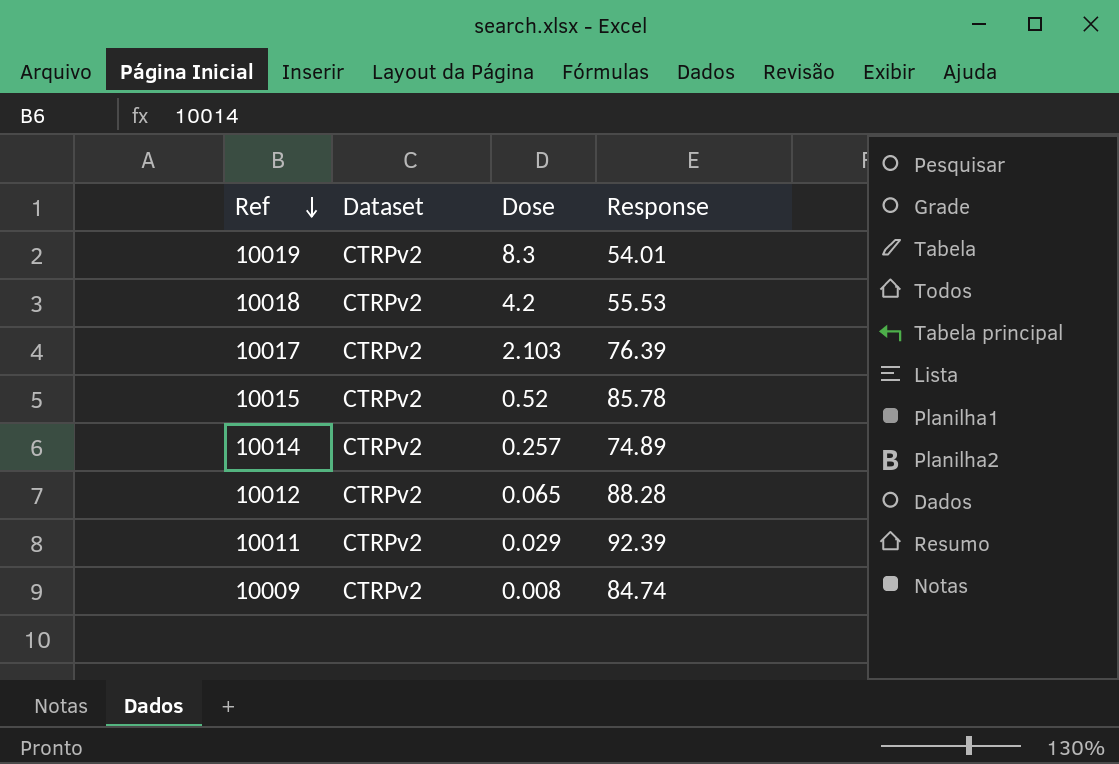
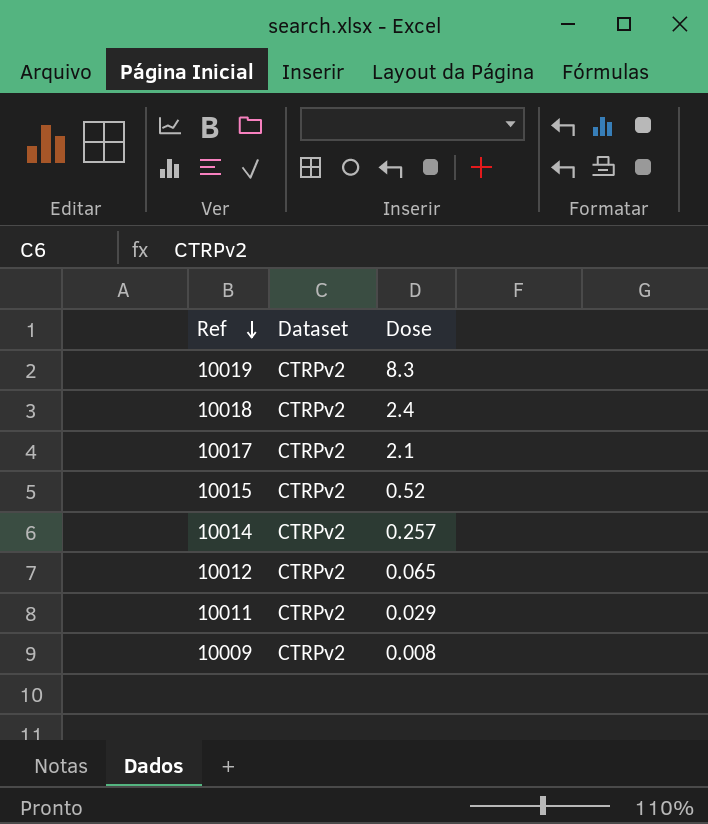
column Response | position: 4 -> none
10018 | Dose: 4.2 -> 2.4
10017 | Dose: 2.103 -> 2.1

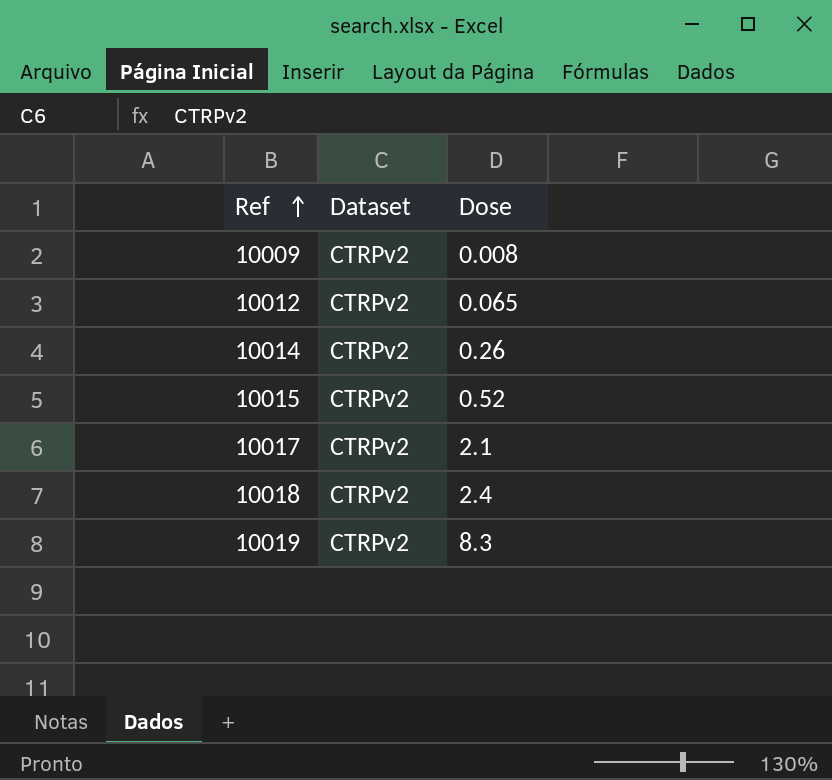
row order: Ref descending -> Ref ascending
row 10011: CTRPv2 | 0.029 -> none
10014 | Dose: 0.257 -> 0.26

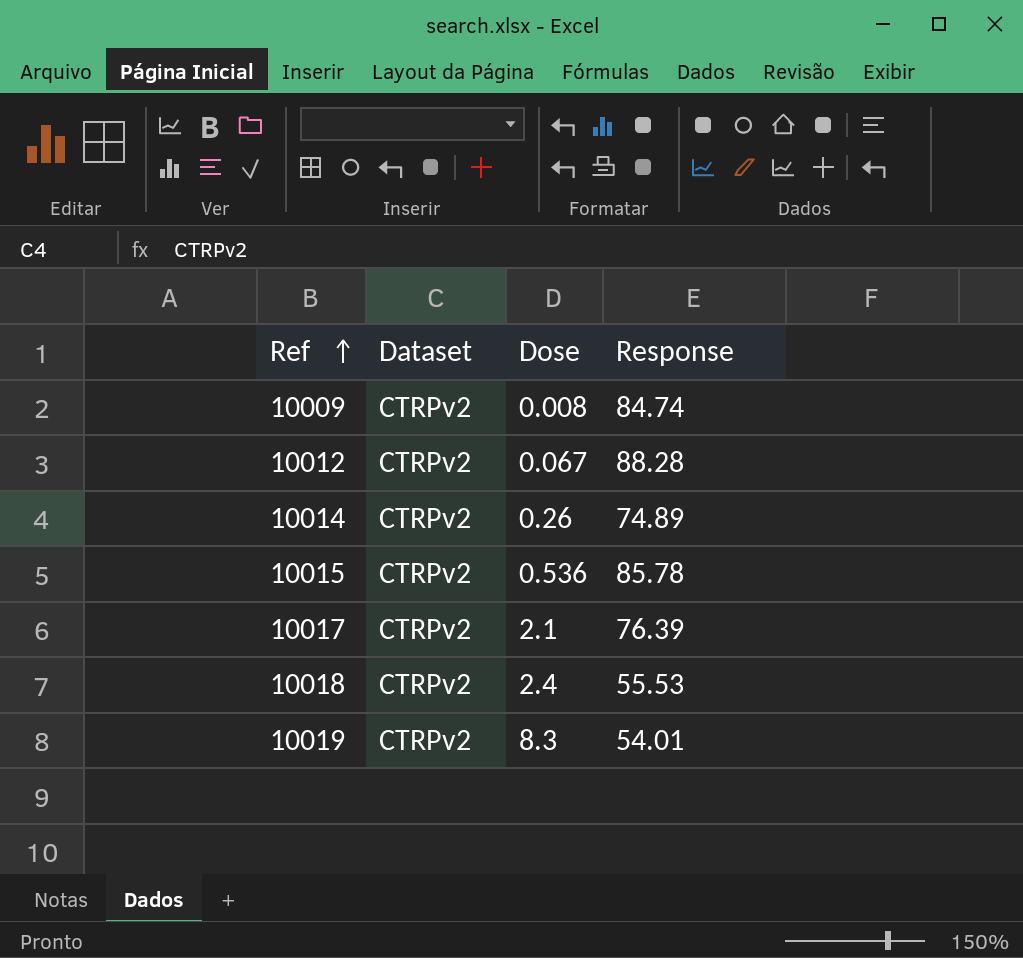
column Response | position: none -> 4
10012 | Dose: 0.065 -> 0.067
10015 | Dose: 0.52 -> 0.536

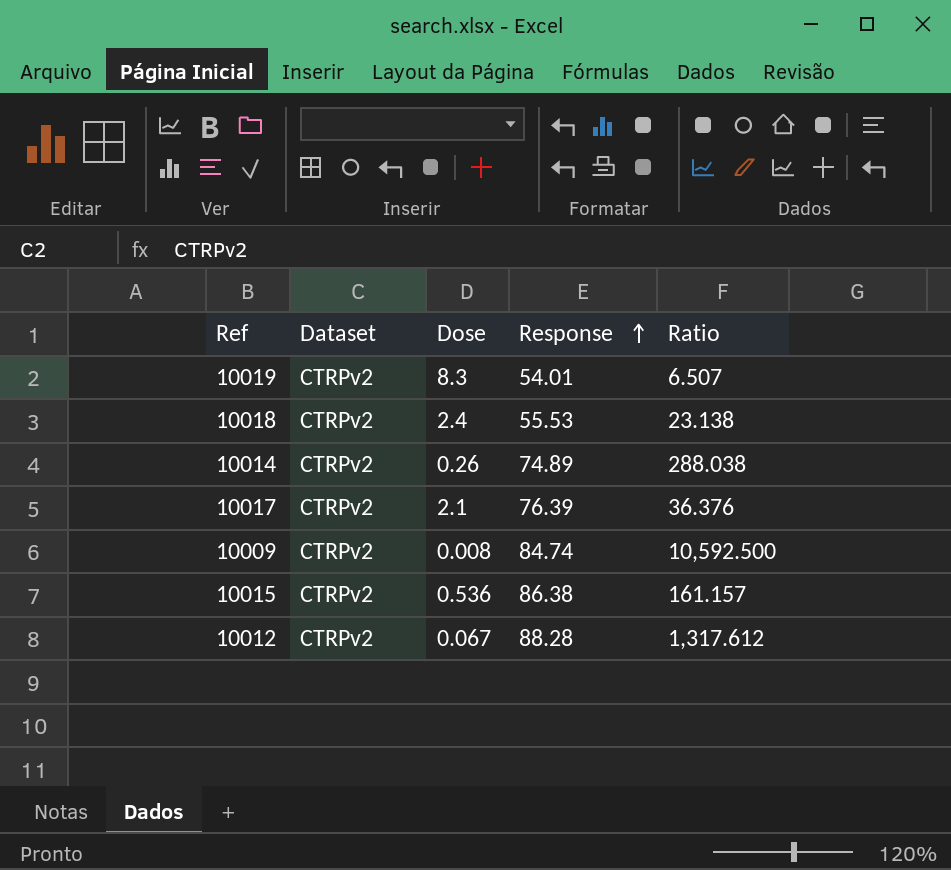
row order: Ref ascending -> Response ascending
column Ratio | formula: none -> [Response] / [Dose]
10015 | Response: 85.78 -> 86.38

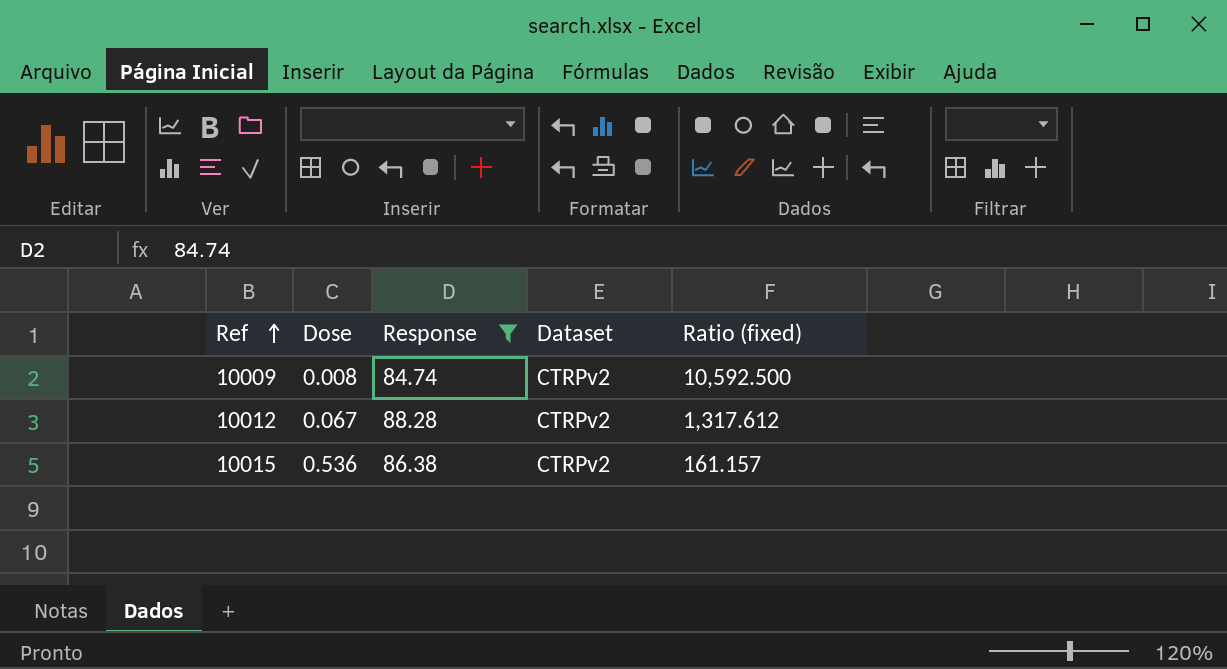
filter: none -> Response >= 84.74
row order: Response ascending -> Ref ascending
column Dataset | position: 2 -> 4
column name: Ratio -> Ratio (fixed)

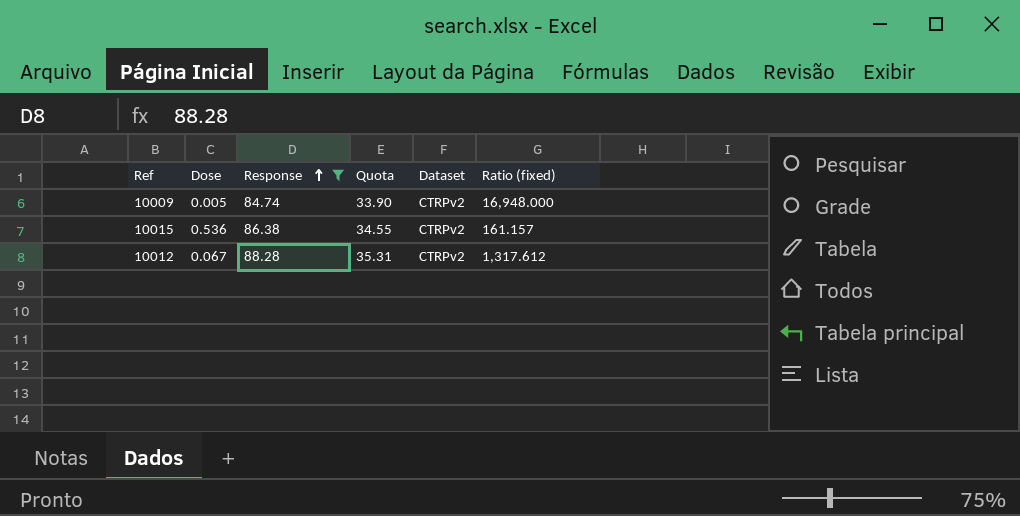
row order: Ref ascending -> Response ascending
column Quota | formula: none -> [Response] * 0.4
10009 | Dose: 0.008 -> 0.005
10009 | Ratio (fixed): 10,592.500 -> 16,948.000

